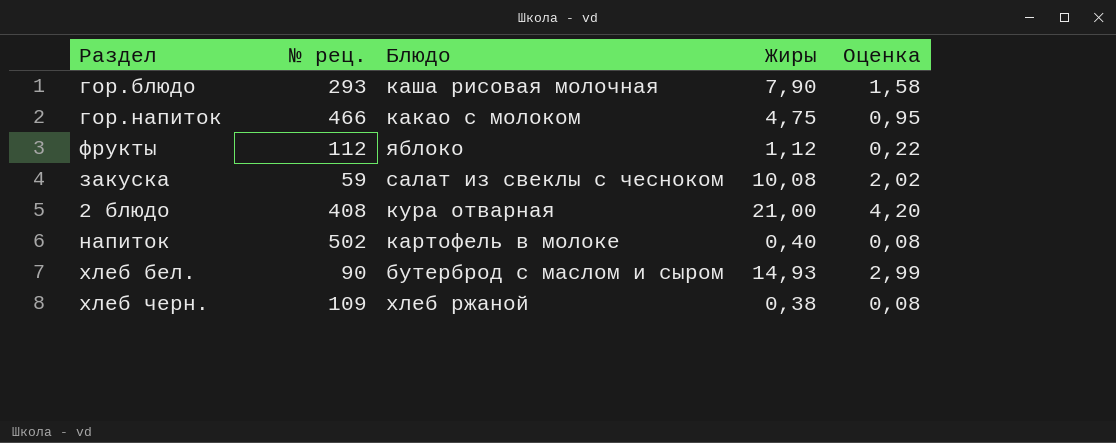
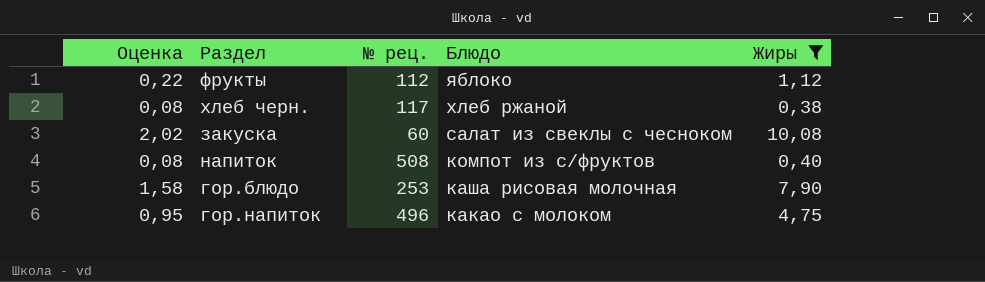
filter: none -> Жиры <= 10,08
row order: none -> Блюдо descending
column Оценка | position: 5 -> 1
хлеб черн. | № рец.: 109 -> 117
закуска | № рец.: 59 -> 60
напиток | № рец.: 502 -> 508
напиток | Блюдо: картофель в молоке -> компот из с/фруктов
гор.блюдо | № рец.: 293 -> 253
гор.напиток | № рец.: 466 -> 496

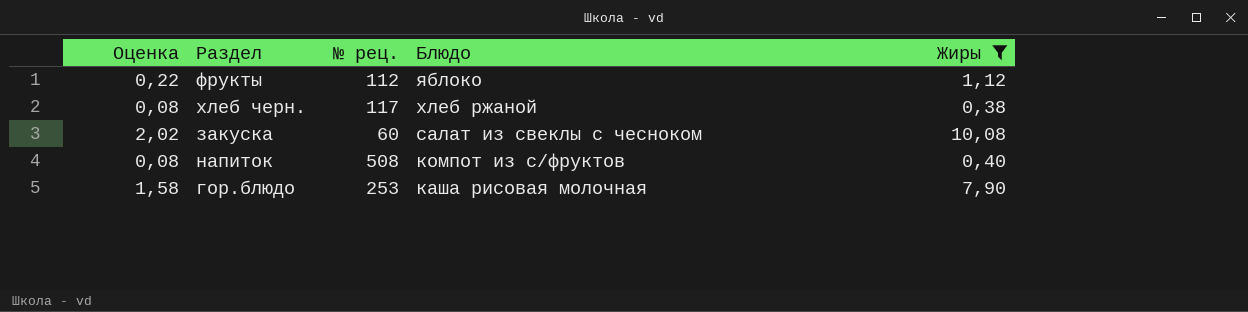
row гор.напиток: 0,95 | 496 | какао с молоком | 4,75 -> none

